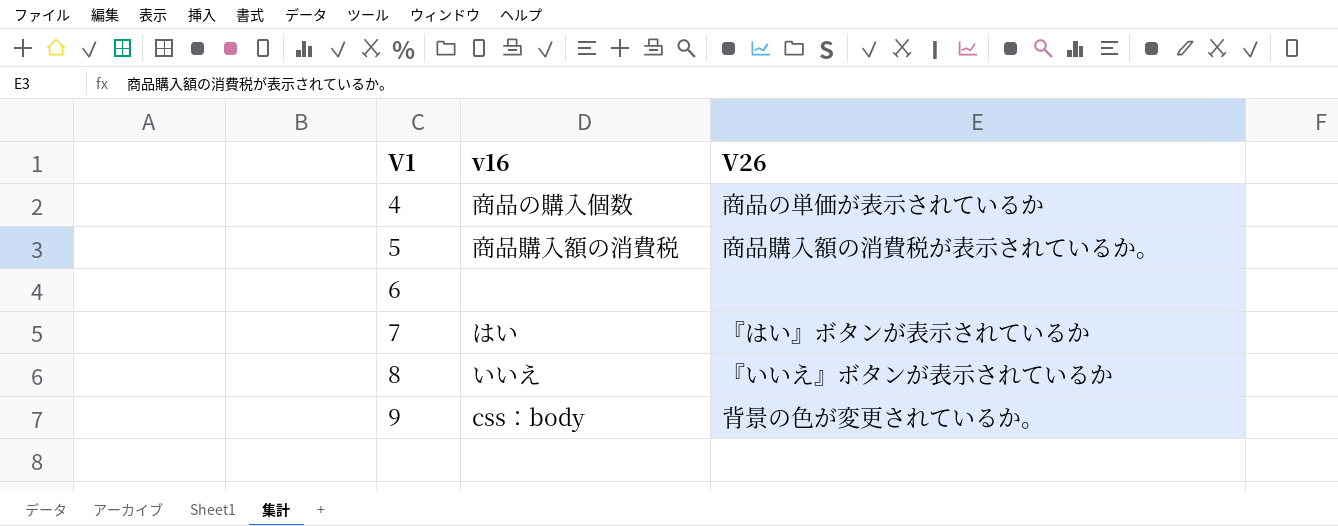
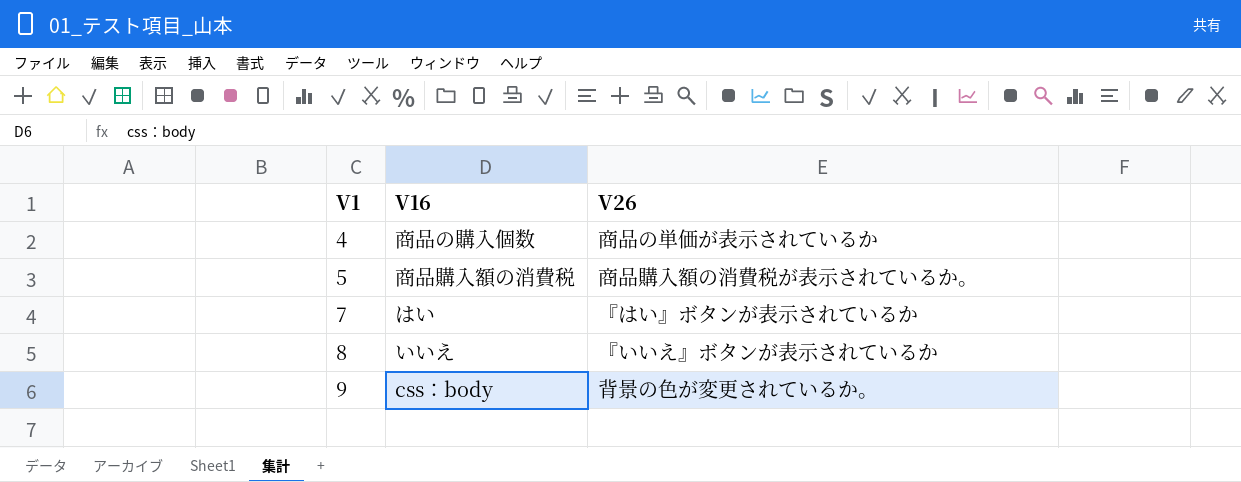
column name: v16 -> V16
row 6: none | none -> none

